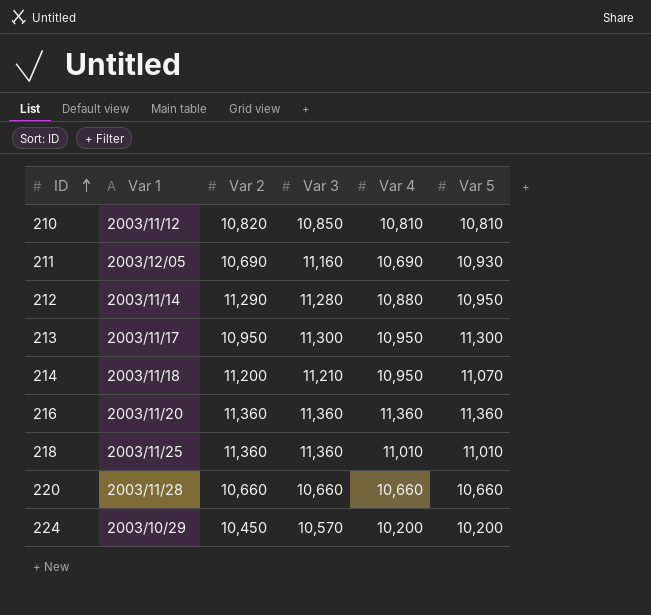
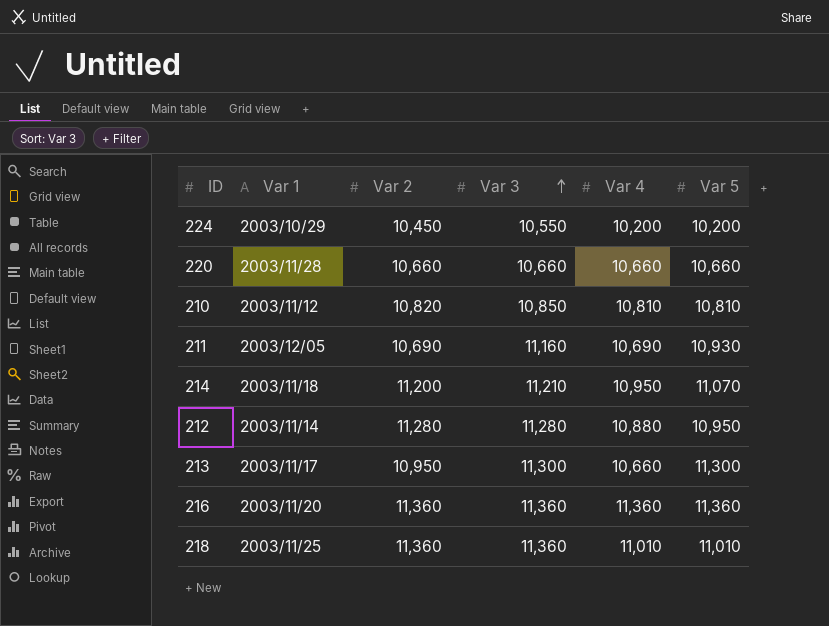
row order: ID ascending -> Var 3 ascending
224 | Var 3: 10,570 -> 10,550
212 | Var 2: 11,290 -> 11,280
213 | Var 4: 10,950 -> 10,660

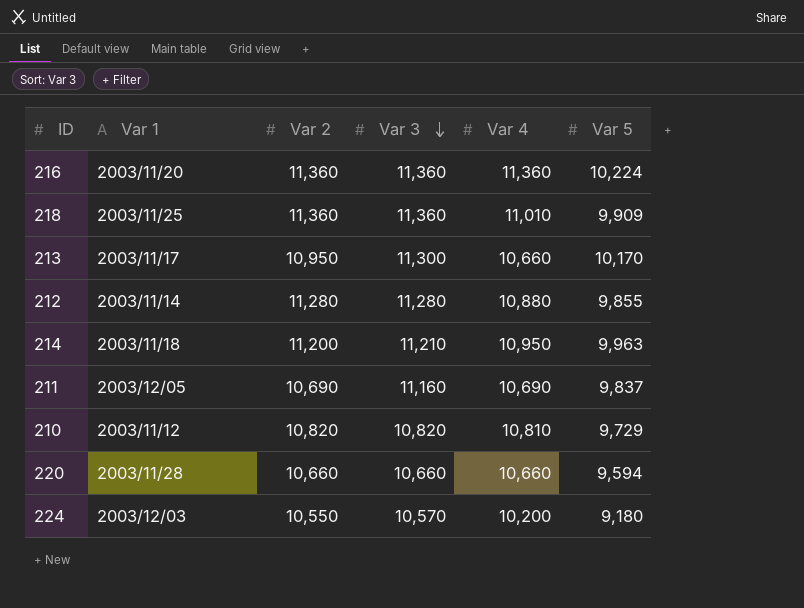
row order: Var 3 ascending -> Var 3 descending
216 | Var 5: 11,360 -> 10,224
218 | Var 5: 11,010 -> 9,909
213 | Var 5: 11,300 -> 10,170
212 | Var 5: 10,950 -> 9,855
214 | Var 5: 11,070 -> 9,963
211 | Var 5: 10,930 -> 9,837
210 | Var 3: 10,850 -> 10,820
210 | Var 5: 10,810 -> 9,729
220 | Var 5: 10,660 -> 9,594
224 | Var 1: 2003/10/29 -> 2003/12/03
224 | Var 2: 10,450 -> 10,550
224 | Var 3: 10,550 -> 10,570
224 | Var 5: 10,200 -> 9,180

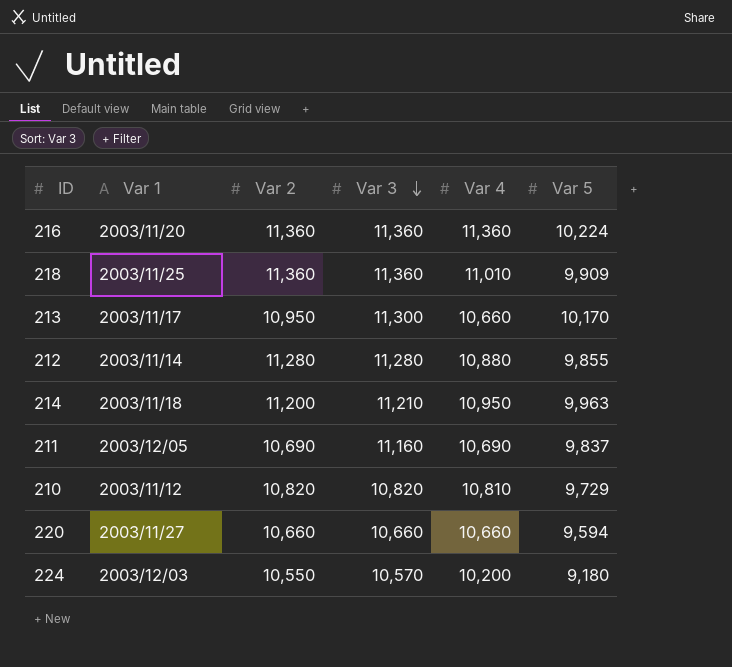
220 | Var 1: 2003/11/28 -> 2003/11/27

